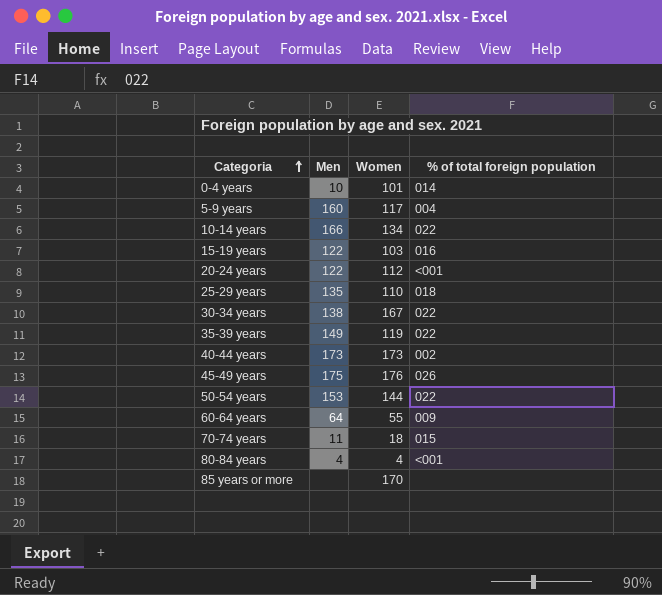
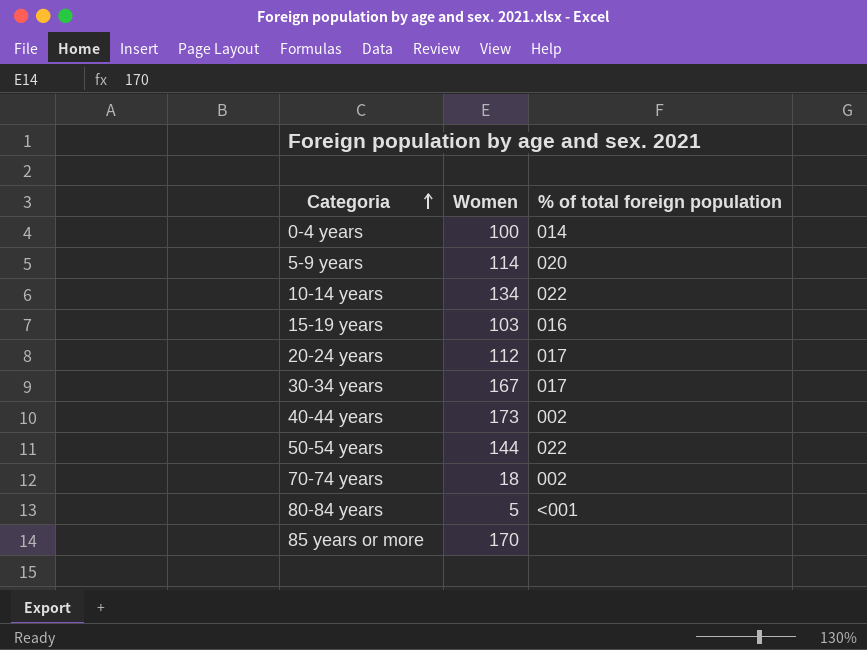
column Men | position: 2 -> none
row 25-29 years: 135 | 110 | 018 -> none
row 35-39 years: 149 | 119 | 022 -> none
row 45-49 years: 175 | 176 | 026 -> none
row 60-64 years: 64 | 55 | 009 -> none
0-4 years | Women: 101 -> 100
5-9 years | Women: 117 -> 114
5-9 years | % of total foreign population: 004 -> 020
20-24 years | % of total foreign population: <001 -> 017
30-34 years | % of total foreign population: 022 -> 017
70-74 years | % of total foreign population: 015 -> 002
80-84 years | Women: 4 -> 5

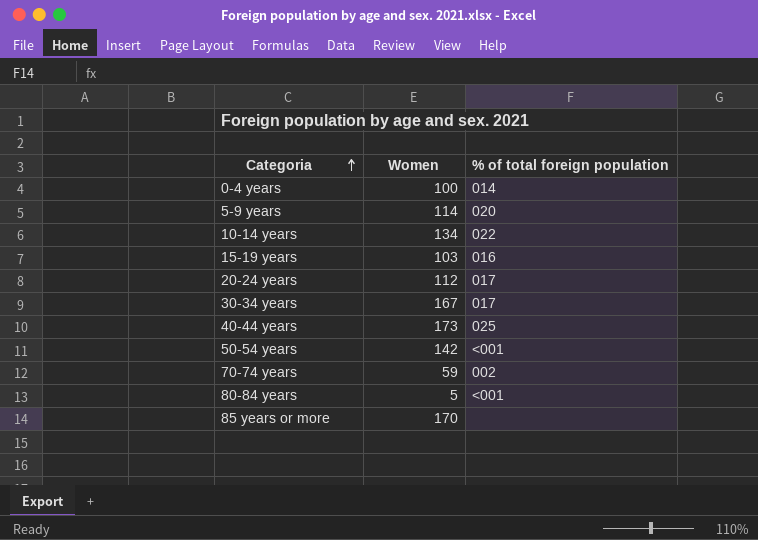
40-44 years | % of total foreign population: 002 -> 025
50-54 years | Women: 144 -> 142
50-54 years | % of total foreign population: 022 -> <001
70-74 years | Women: 18 -> 59

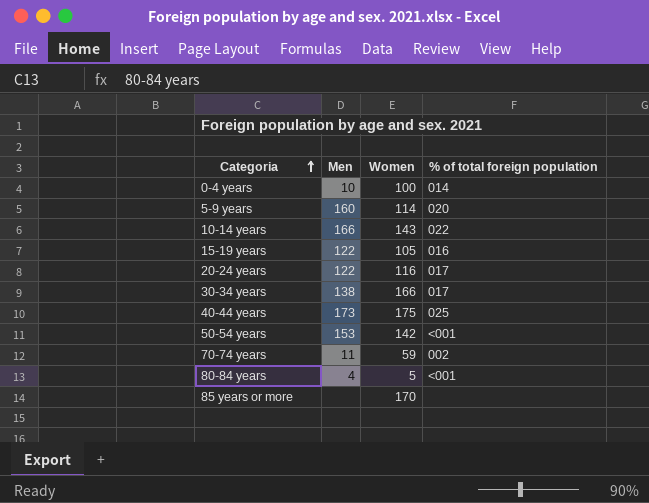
column Men | position: none -> 2
10-14 years | Women: 134 -> 143
15-19 years | Women: 103 -> 105
20-24 years | Women: 112 -> 116
30-34 years | Women: 167 -> 166
40-44 years | Women: 173 -> 175

